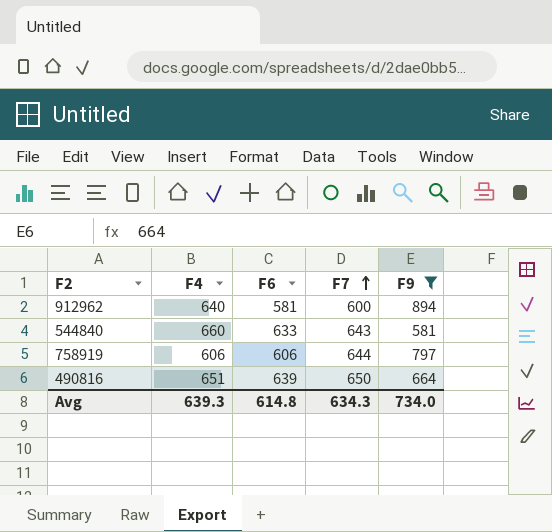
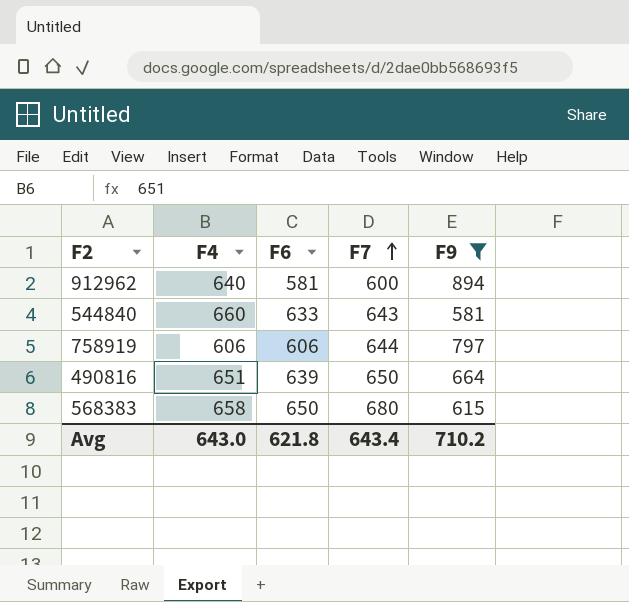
row 568383: none -> 658 | 650 | 680 | 615
Avg | F4: 639.3 -> 643.0
Avg | F6: 614.8 -> 621.8
Avg | F7: 634.3 -> 643.4
Avg | F9: 734.0 -> 710.2

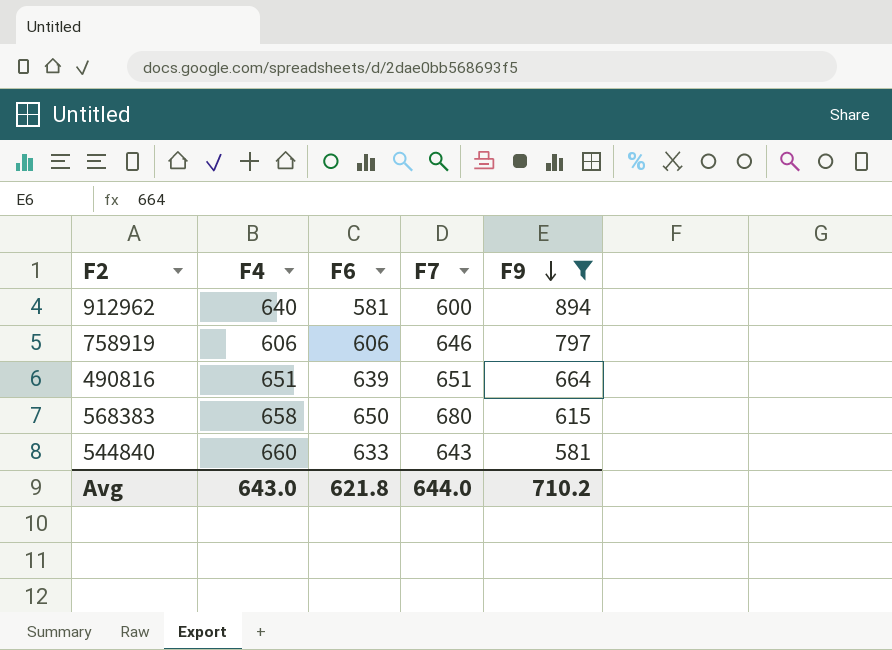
row order: F7 ascending -> F9 descending
758919 | F7: 644 -> 646
490816 | F7: 650 -> 651
Avg | F7: 643.4 -> 644.0

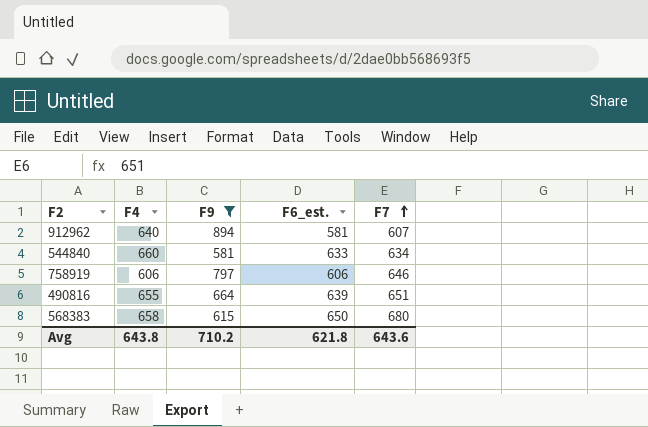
row order: F9 descending -> F7 ascending
column F9 | position: 5 -> 3
column name: F6 -> F6_est.
912962 | F7: 600 -> 607
544840 | F7: 643 -> 634
490816 | F4: 651 -> 655
Avg | F4: 643.0 -> 643.8
Avg | F7: 644.0 -> 643.6

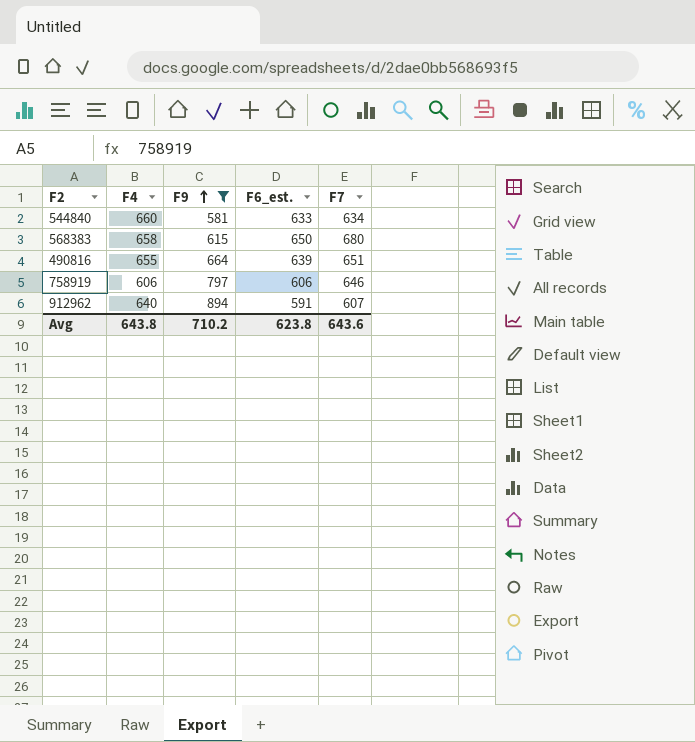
row order: F7 ascending -> F9 ascending
912962 | F6_est.: 581 -> 591
Avg | F6_est.: 621.8 -> 623.8

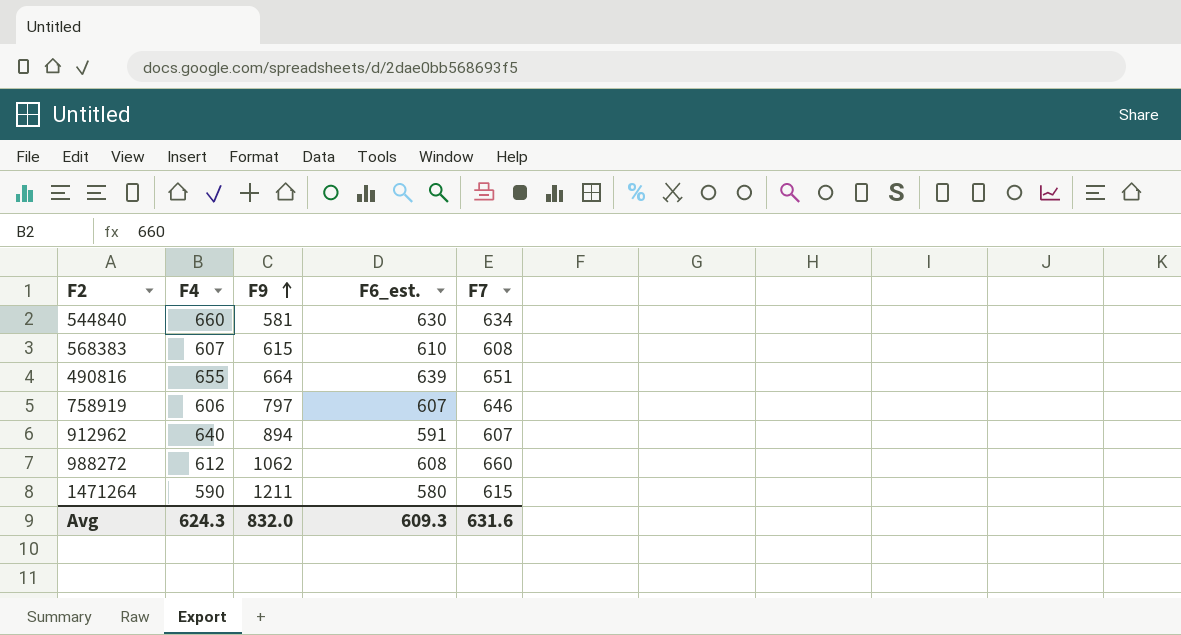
filter: F9 <= 894 -> none
544840 | F6_est.: 633 -> 630
568383 | F4: 658 -> 607
568383 | F6_est.: 650 -> 610
568383 | F7: 680 -> 608
758919 | F6_est.: 606 -> 607
Avg | F4: 643.8 -> 624.3
Avg | F9: 710.2 -> 832.0
Avg | F6_est.: 623.8 -> 609.3
Avg | F7: 643.6 -> 631.6

